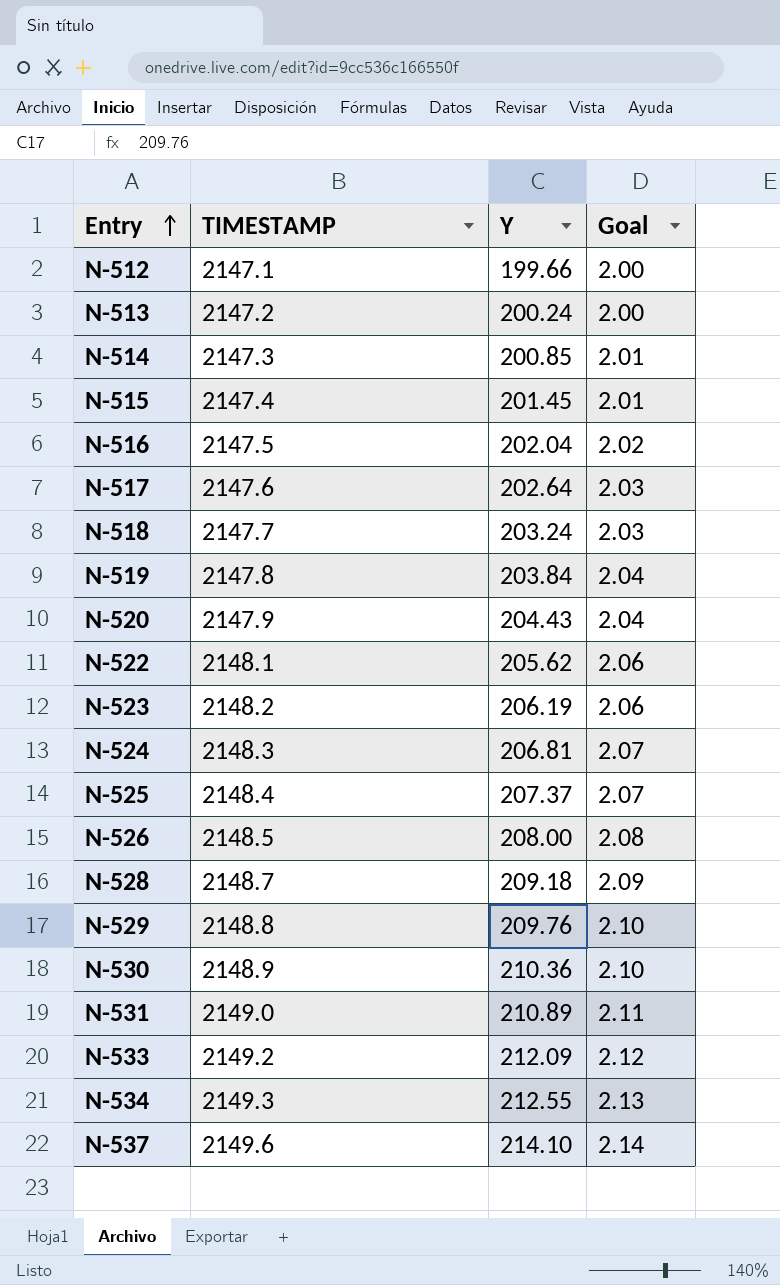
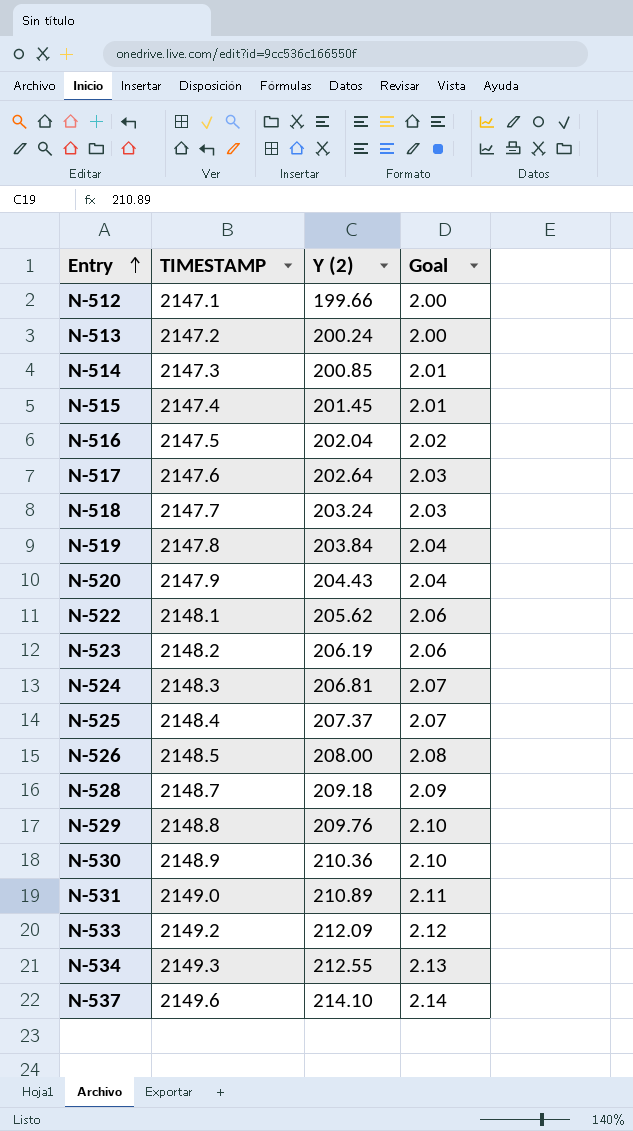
column name: Y -> Y (2)

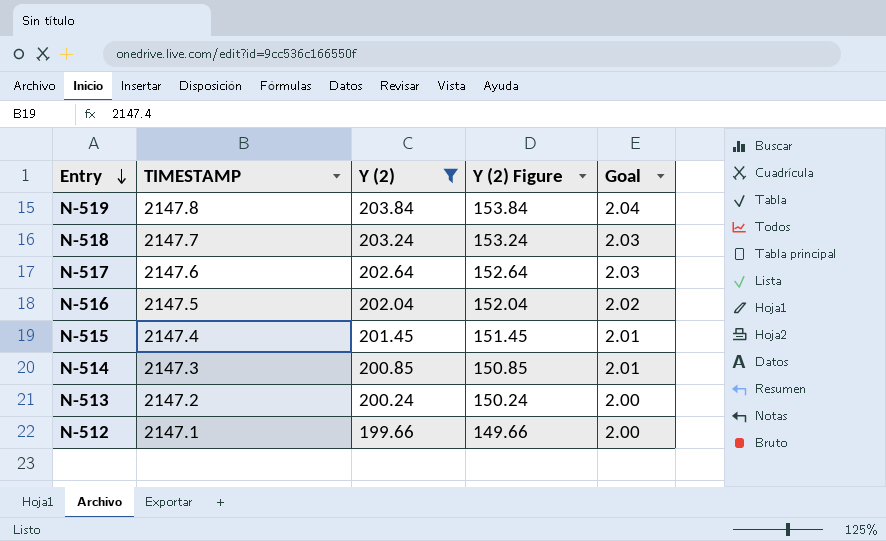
filter: none -> Y (2) <= 203.84
row order: Entry ascending -> Entry descending
column Y (2) Figure | formula: none -> [Y (2)] - 50

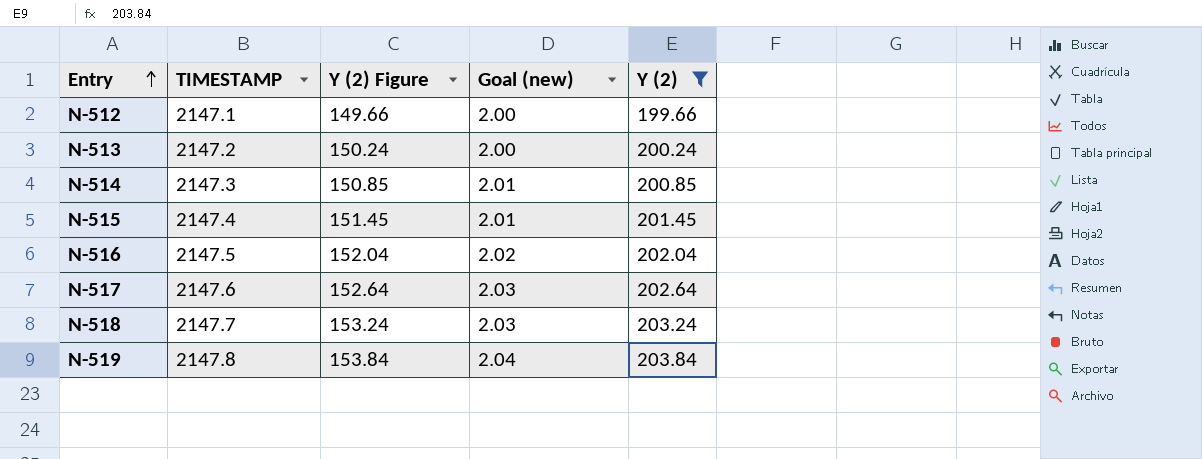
row order: Entry descending -> Entry ascending
column name: Goal -> Goal (new)
column Y (2) | position: 3 -> 5

